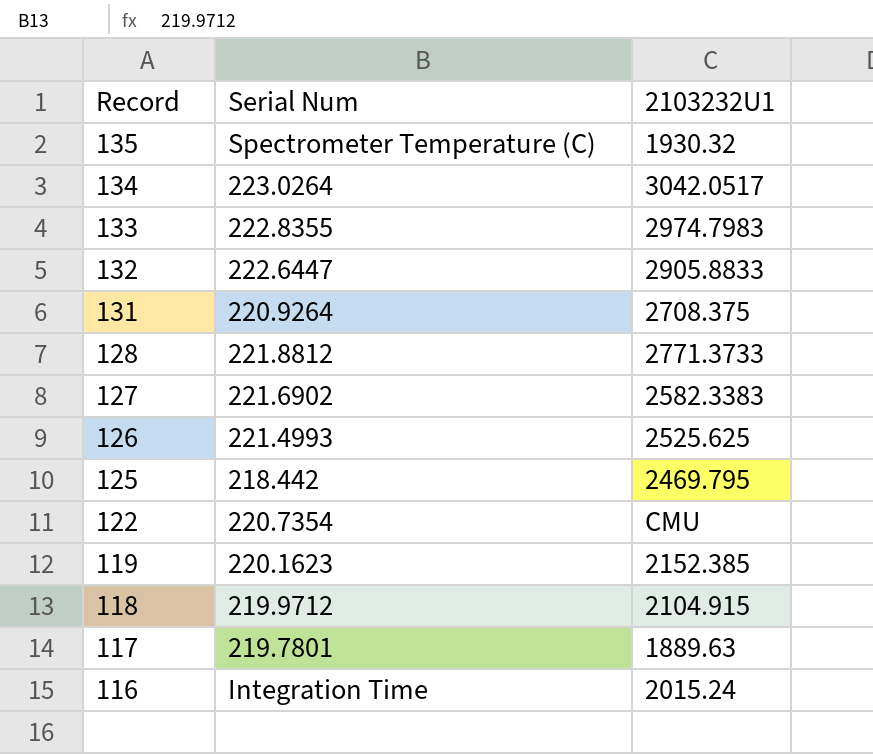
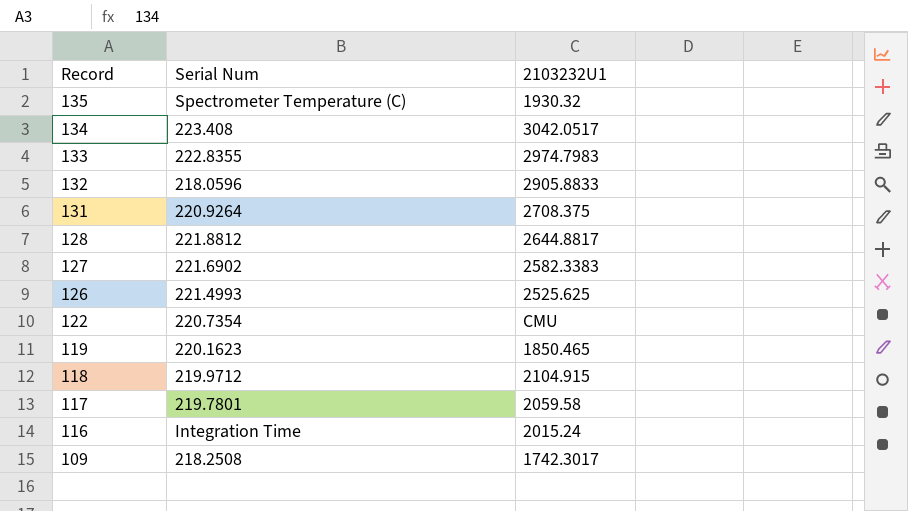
row 125: 218.442 | 2469.795 -> none
134 | Serial Num: 223.0264 -> 223.408
132 | Serial Num: 222.6447 -> 218.0596
128 | 2103232U1: 2771.3733 -> 2644.8817
119 | 2103232U1: 2152.385 -> 1850.465
117 | 2103232U1: 1889.63 -> 2059.58
row 109: none -> 218.2508 | 1742.3017

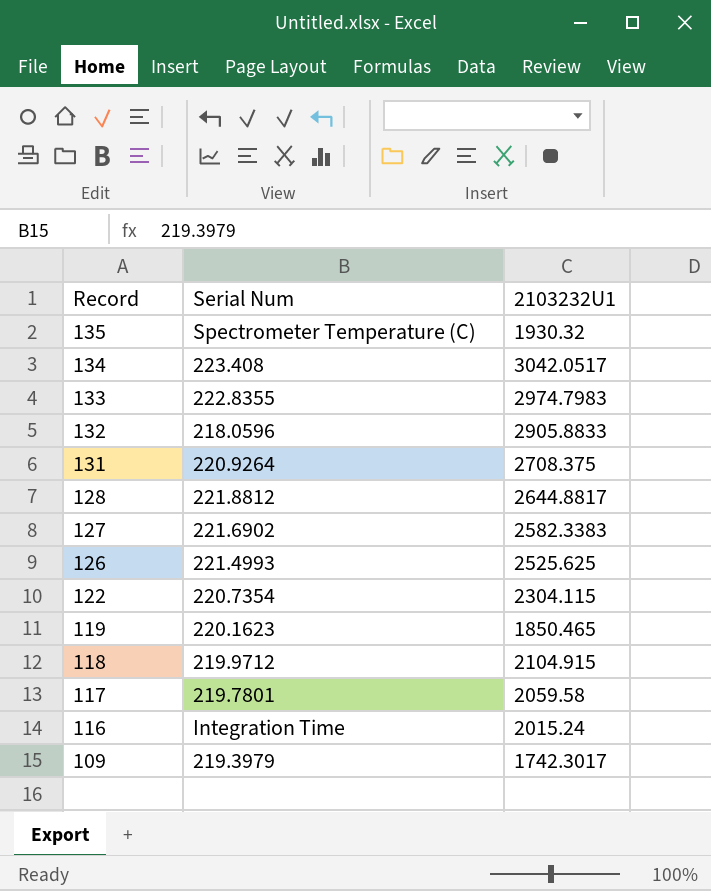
122 | 2103232U1: CMU -> 2304.115
109 | Serial Num: 218.2508 -> 219.3979

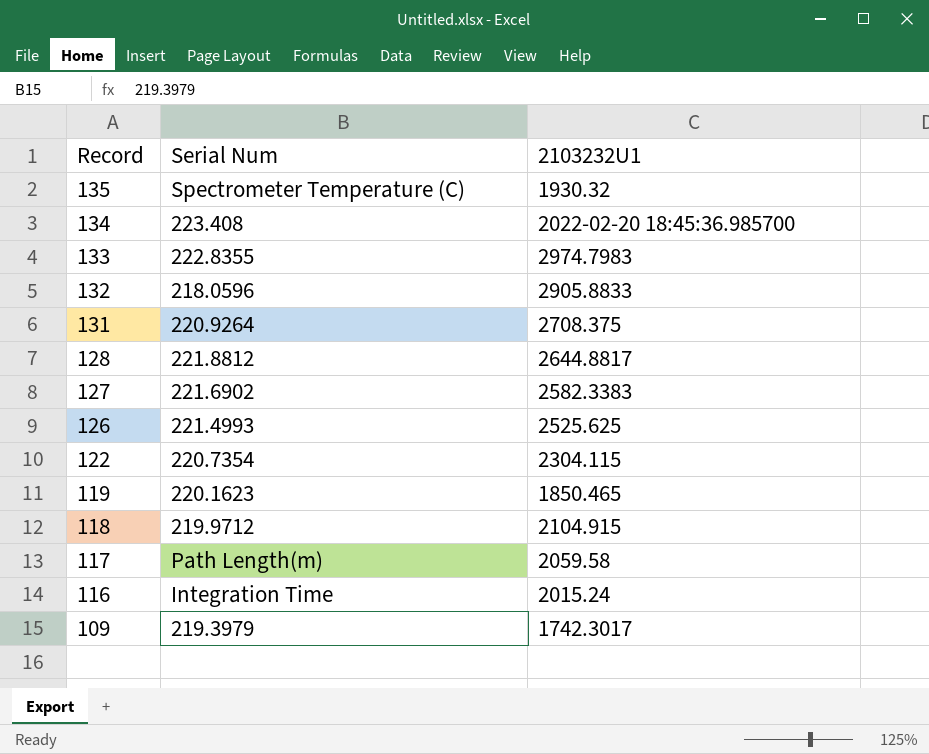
134 | 2103232U1: 3042.0517 -> 2022-02-20 18:45:36.985700
117 | Serial Num: 219.7801 -> Path Length(m)

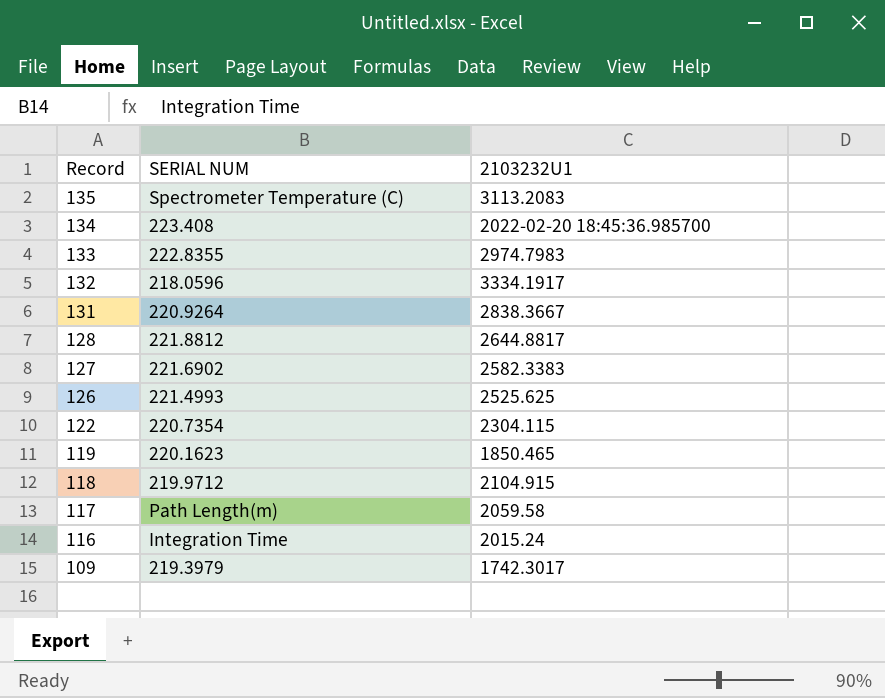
column name: Serial Num -> SERIAL NUM
135 | 2103232U1: 1930.32 -> 3113.2083
132 | 2103232U1: 2905.8833 -> 3334.1917
131 | 2103232U1: 2708.375 -> 2838.3667

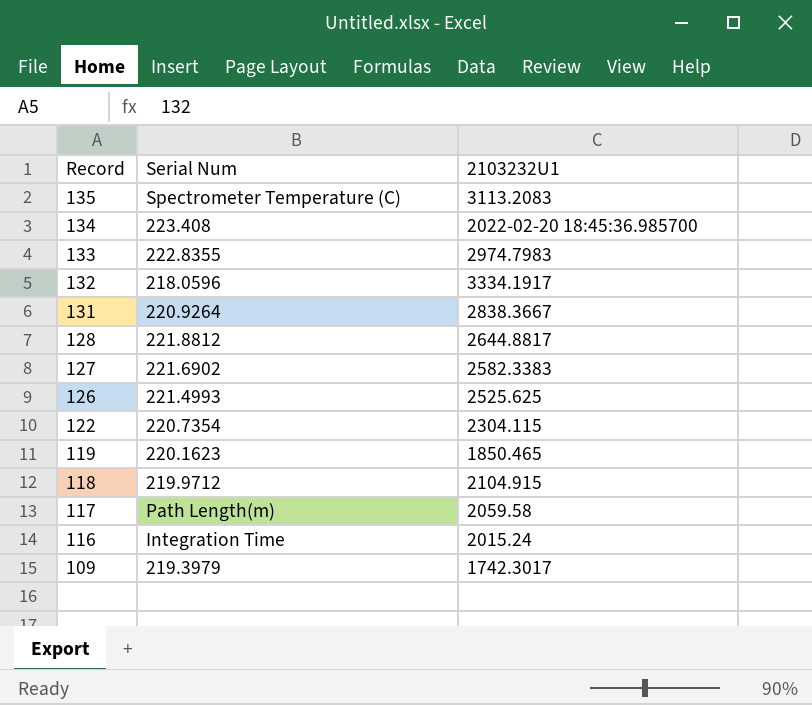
column name: SERIAL NUM -> Serial Num

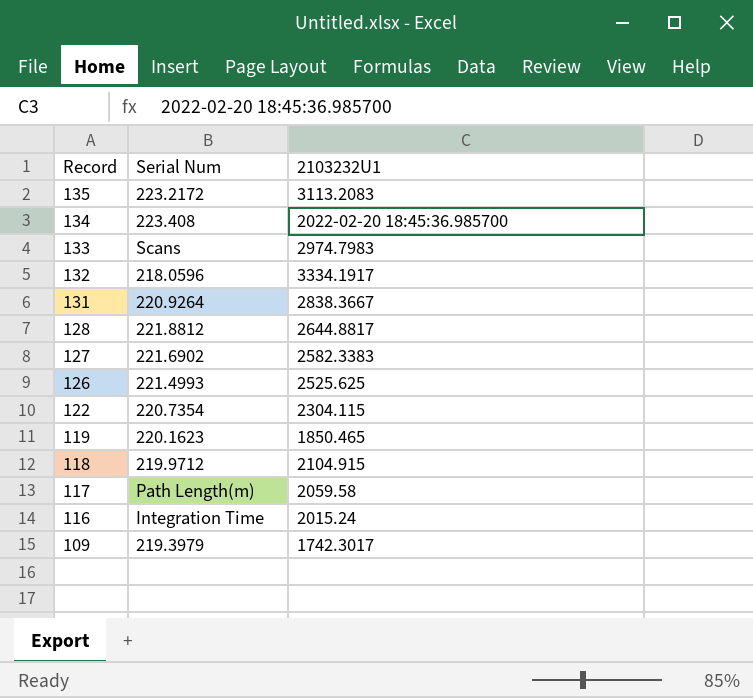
135 | Serial Num: Spectrometer Temperature (C) -> 223.2172
133 | Serial Num: 222.8355 -> Scans

